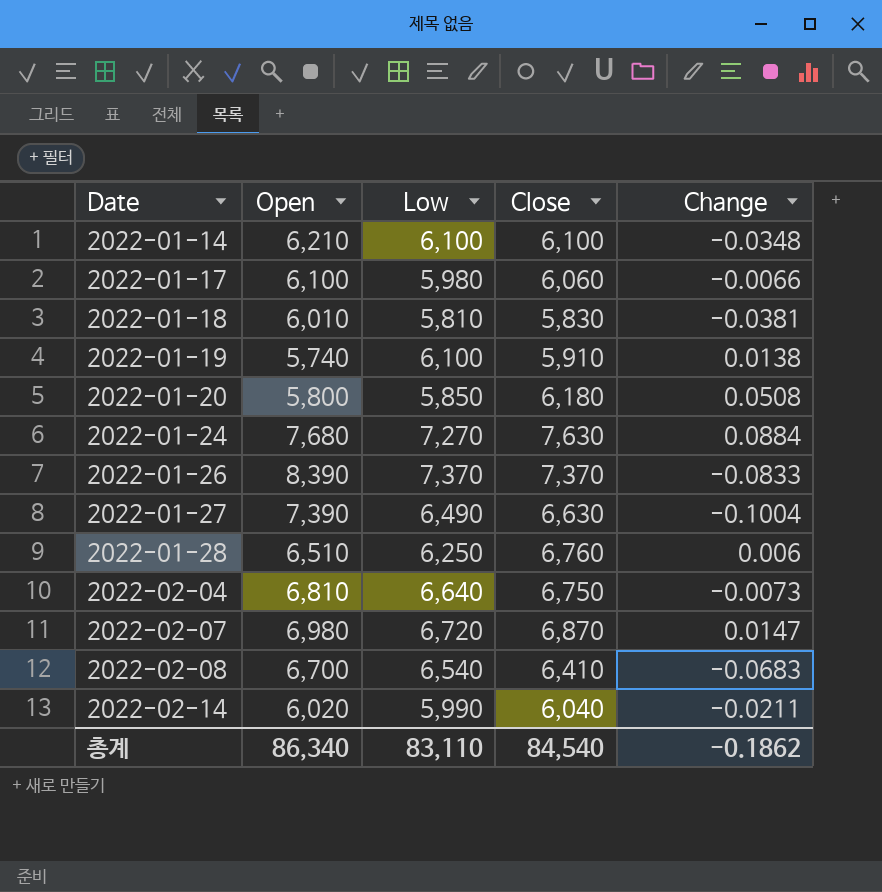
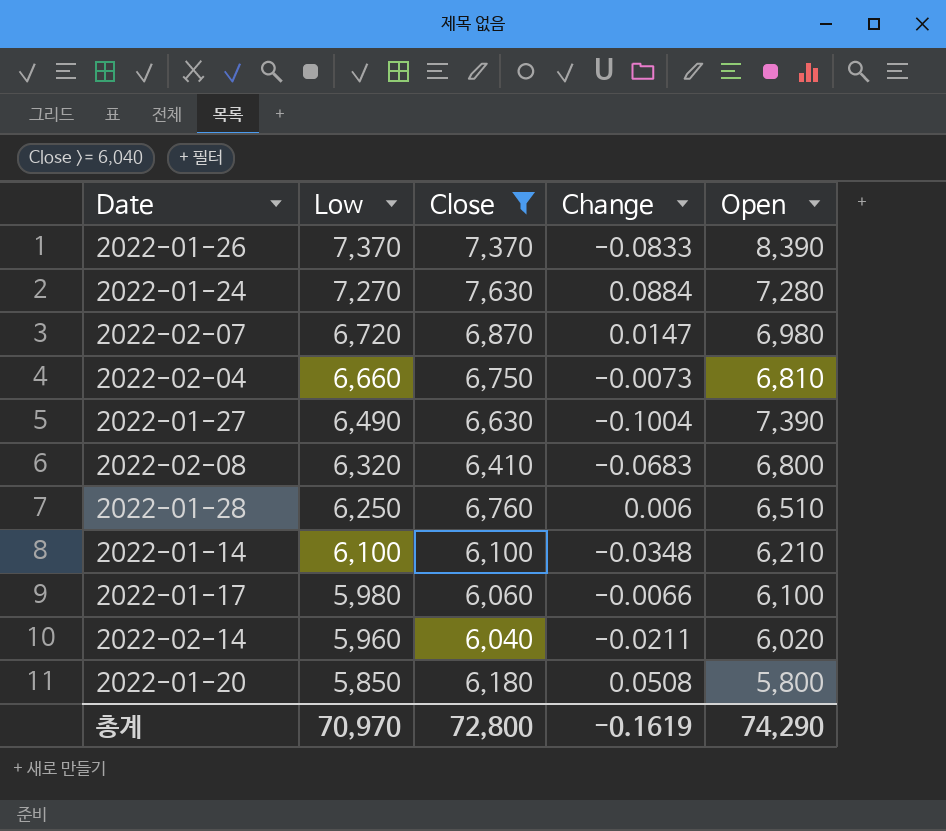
filter: none -> Close >= 6,040
row order: Date ascending -> Low descending
column Open | position: 2 -> 5
2022-01-24 | Open: 7,680 -> 7,280
2022-02-04 | Low: 6,640 -> 6,660
2022-02-08 | Low: 6,540 -> 6,320
2022-02-08 | Open: 6,700 -> 6,800
2022-02-14 | Low: 5,990 -> 5,960
총계 | Low: 83,110 -> 70,970
총계 | Close: 84,540 -> 72,800
총계 | Change: -0.1862 -> -0.1619
총계 | Open: 86,340 -> 74,290

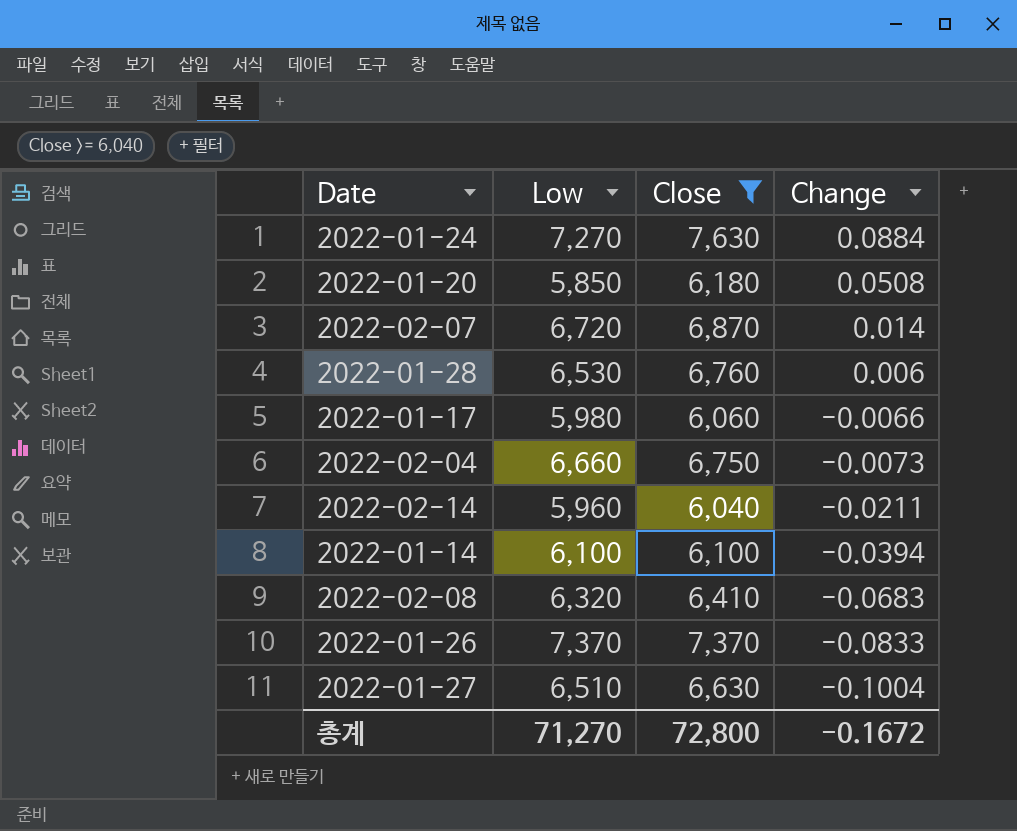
row order: Low descending -> Change descending
column Open | position: 5 -> none
2022-02-07 | Change: 0.0147 -> 0.014
2022-01-28 | Low: 6,250 -> 6,530
2022-01-14 | Change: -0.0348 -> -0.0394
2022-01-27 | Low: 6,490 -> 6,510
총계 | Low: 70,970 -> 71,270
총계 | Change: -0.1619 -> -0.1672

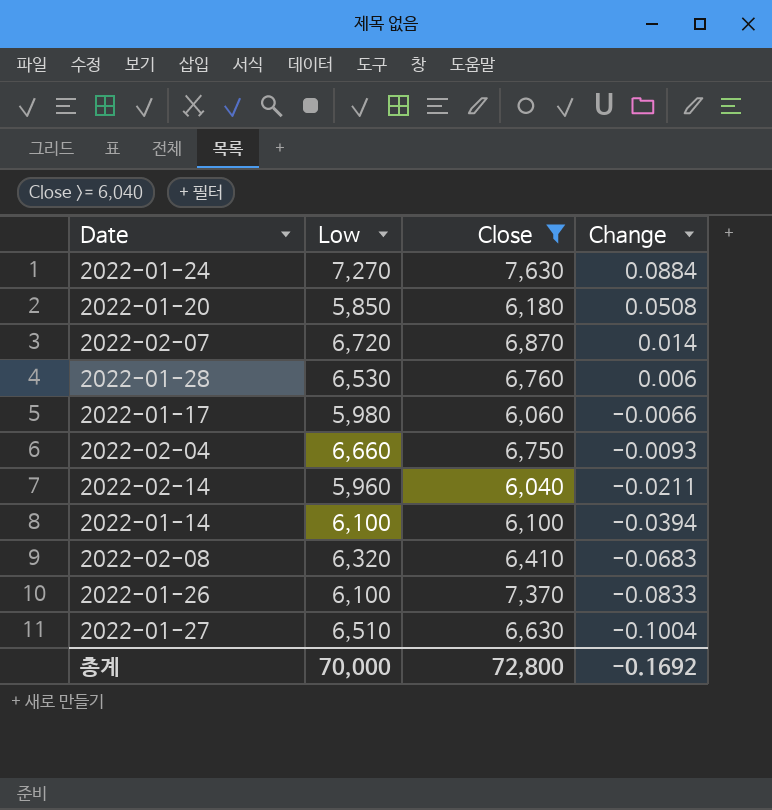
2022-02-04 | Change: -0.0073 -> -0.0093
2022-01-26 | Low: 7,370 -> 6,100
총계 | Low: 71,270 -> 70,000
총계 | Change: -0.1672 -> -0.1692

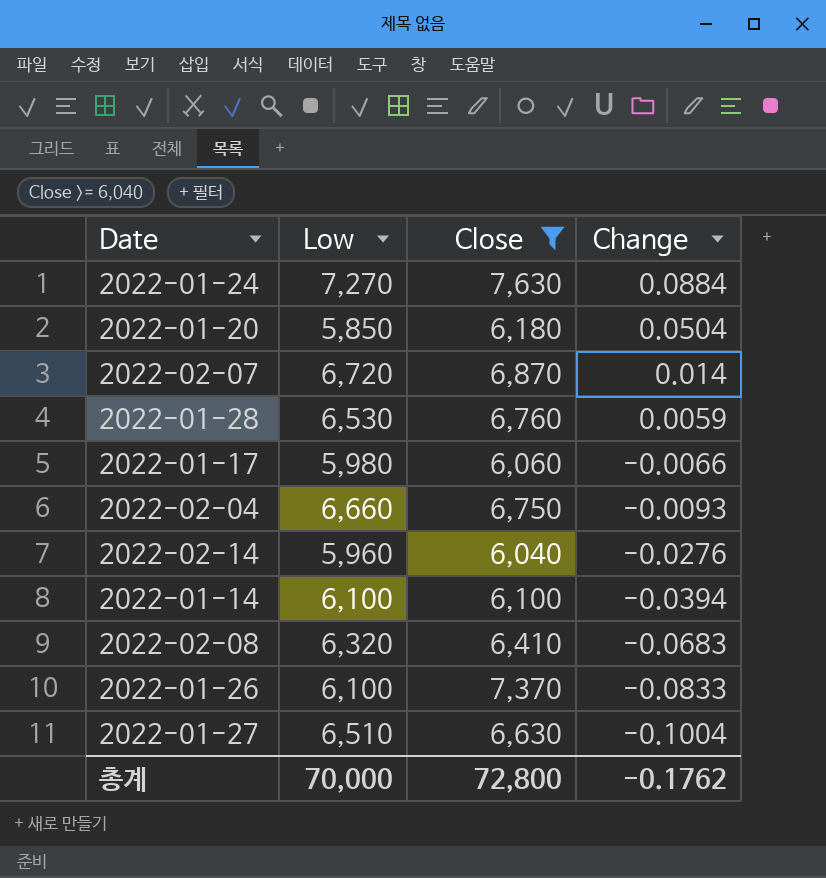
2022-01-20 | Change: 0.0508 -> 0.0504
2022-01-28 | Change: 0.006 -> 0.0059
2022-02-14 | Change: -0.0211 -> -0.0276
총계 | Change: -0.1692 -> -0.1762

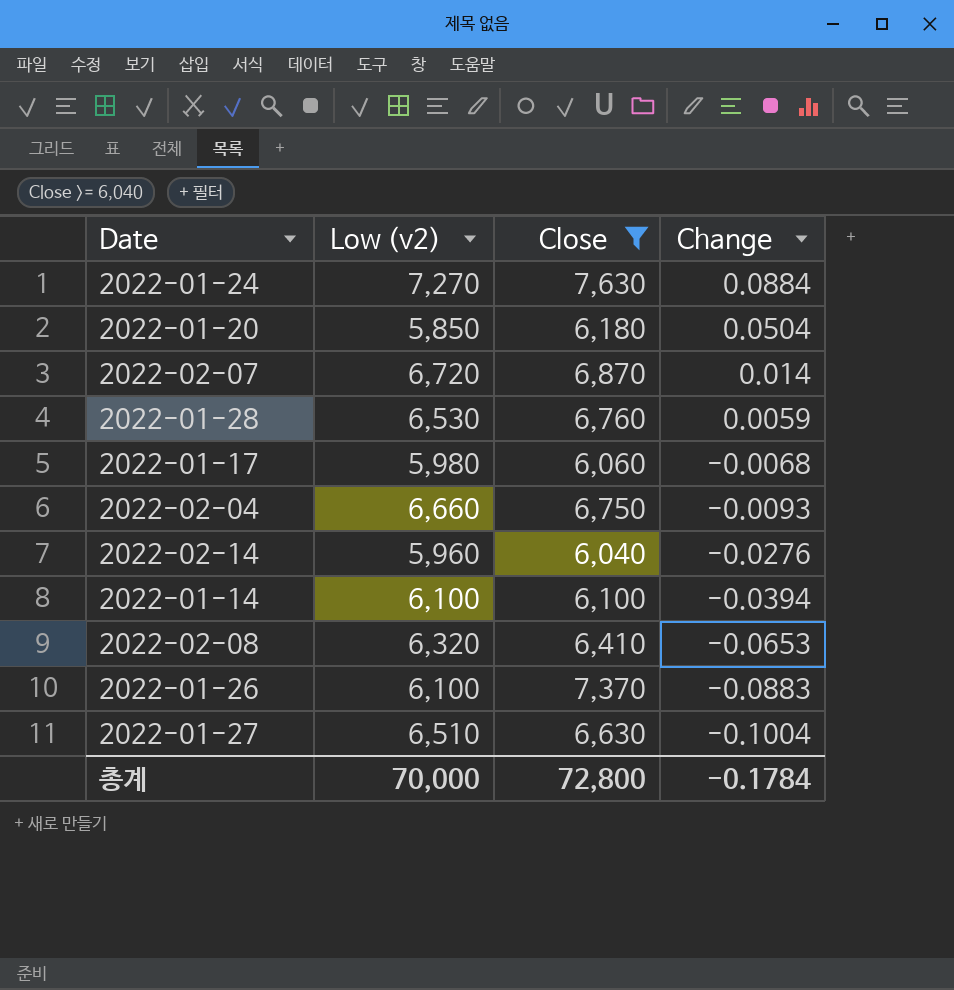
column name: Low -> Low (v2)
2022-01-17 | Change: -0.0066 -> -0.0068
2022-02-08 | Change: -0.0683 -> -0.0653
2022-01-26 | Change: -0.0833 -> -0.0883
총계 | Change: -0.1762 -> -0.1784

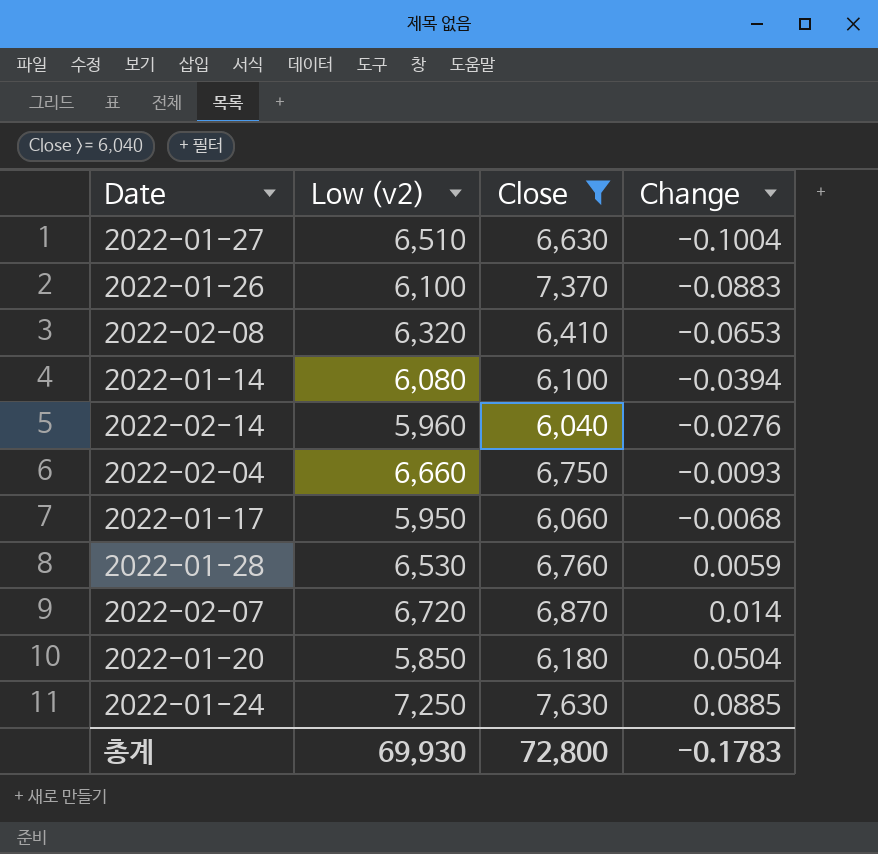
row order: Change descending -> Change ascending
2022-01-14 | Low (v2): 6,100 -> 6,080
2022-01-17 | Low (v2): 5,980 -> 5,950
2022-01-24 | Low (v2): 7,270 -> 7,250
2022-01-24 | Change: 0.0884 -> 0.0885
총계 | Low (v2): 70,000 -> 69,930
총계 | Change: -0.1784 -> -0.1783

